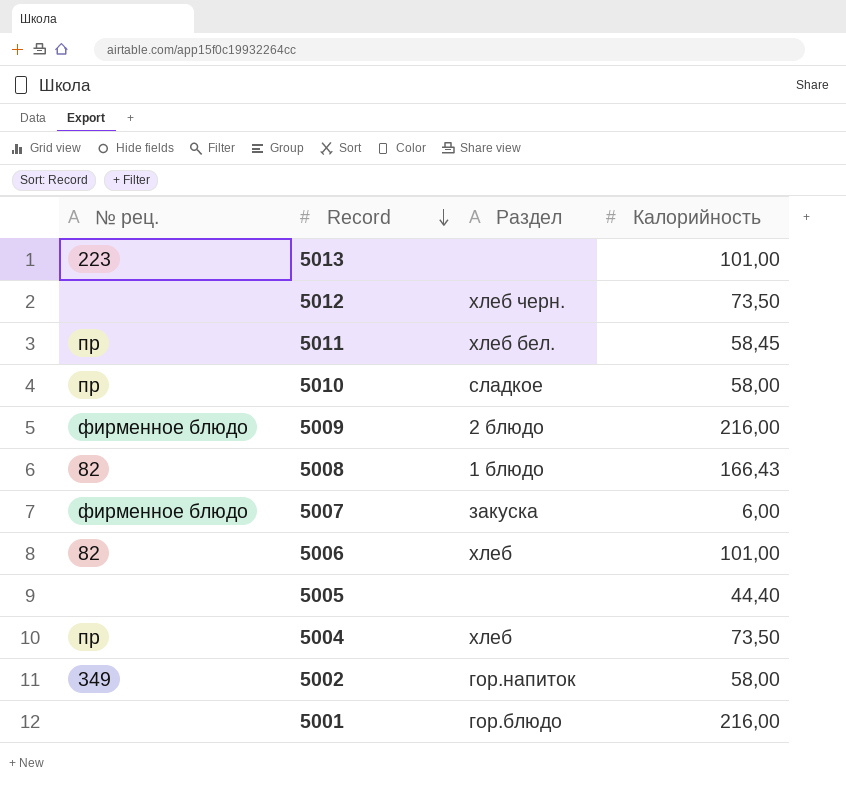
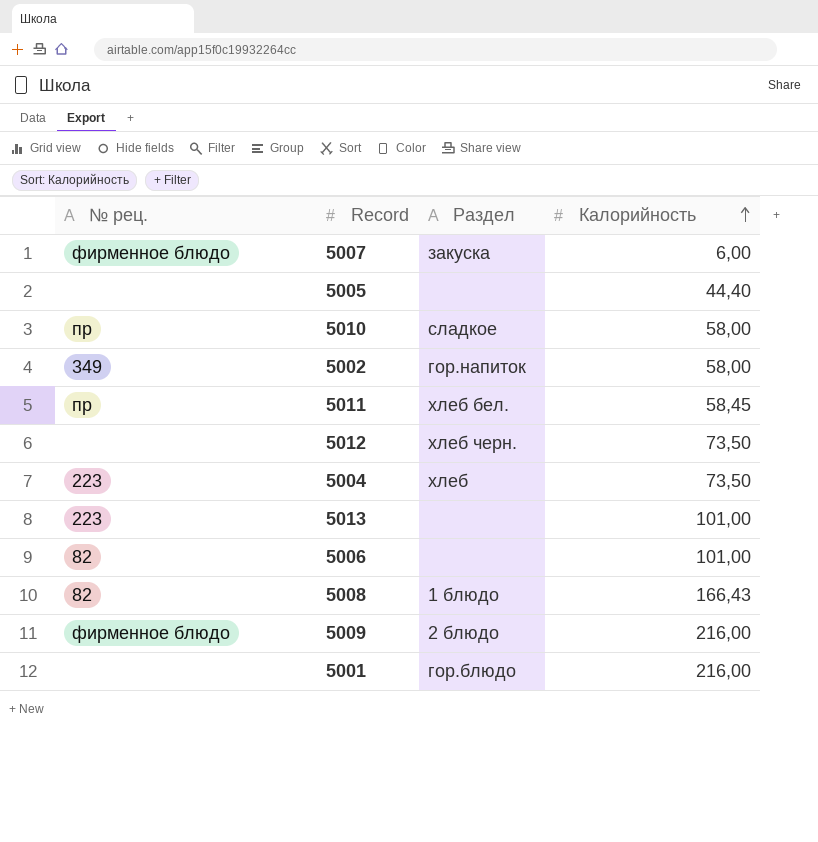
row order: Record descending -> Калорийность ascending
5004 | № рец.: пр -> 223
5006 | Раздел: хлеб -> none

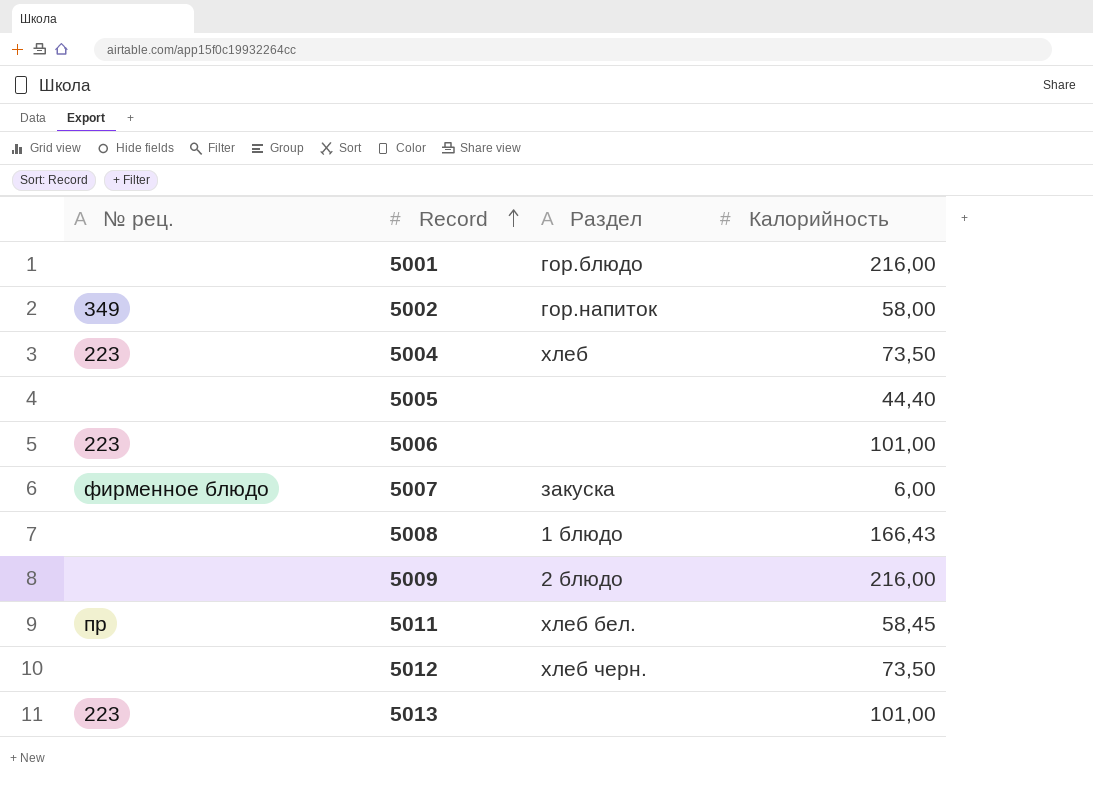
row order: Калорийность ascending -> Record ascending
row 5010: пр | сладкое | 58,00 -> none
5006 | № рец.: 82 -> 223
5008 | № рец.: 82 -> none
5009 | № рец.: фирменное блюдо -> none

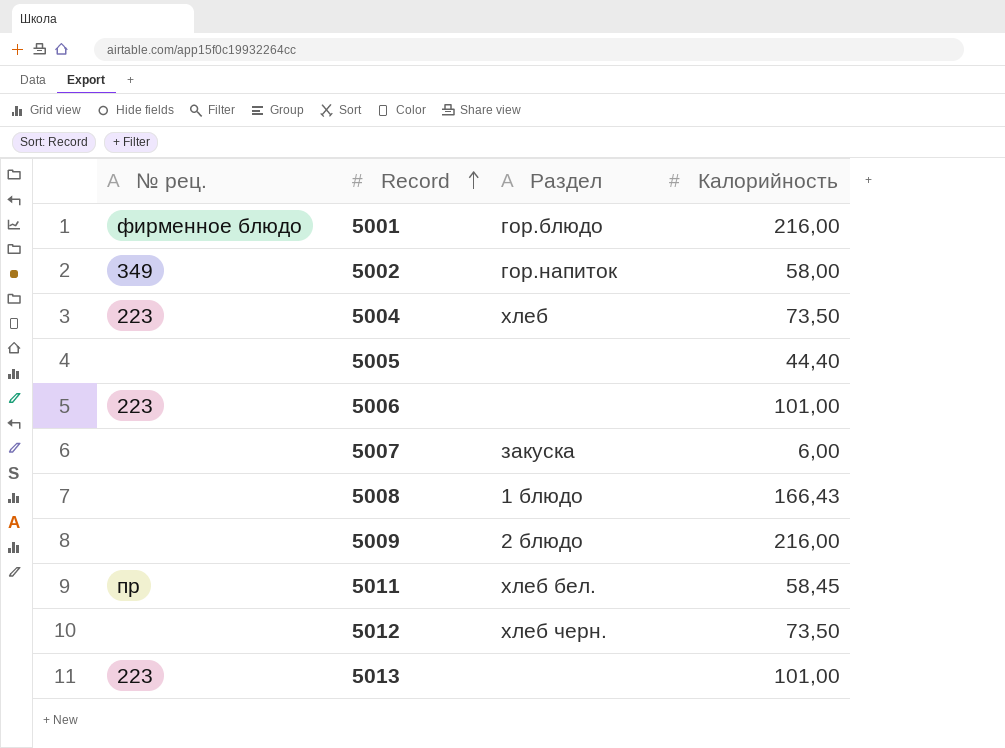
5001 | № рец.: none -> фирменное блюдо
5007 | № рец.: фирменное блюдо -> none

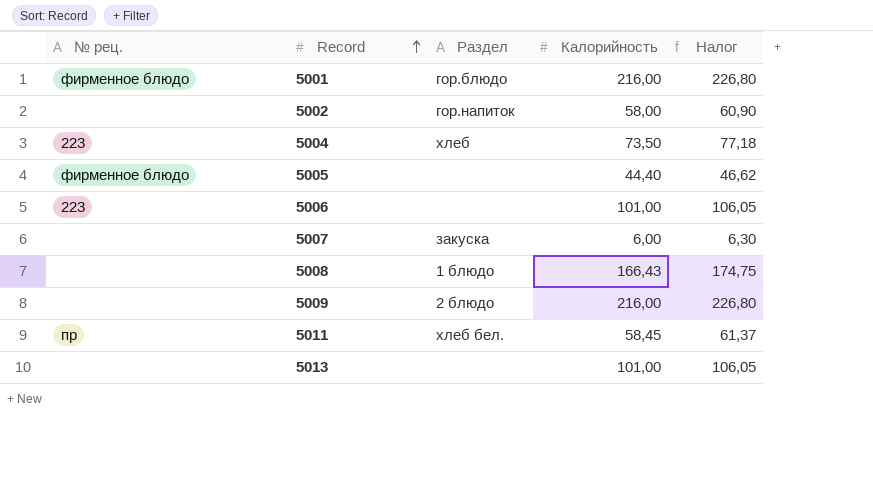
column Налог | formula: none -> [Калорийность] * 1,05
row 5012: none | хлеб черн. | 73,50 -> none
5002 | № рец.: 349 -> none
5005 | № рец.: none -> фирменное блюдо
5013 | № рец.: 223 -> none

